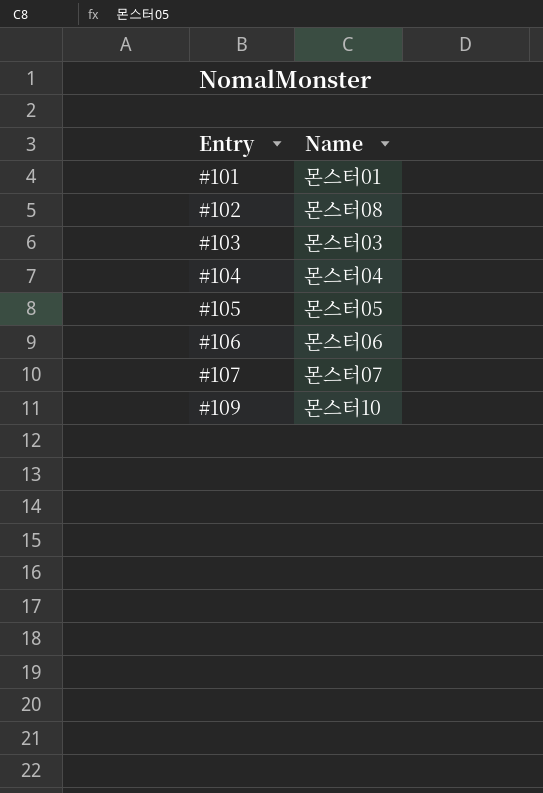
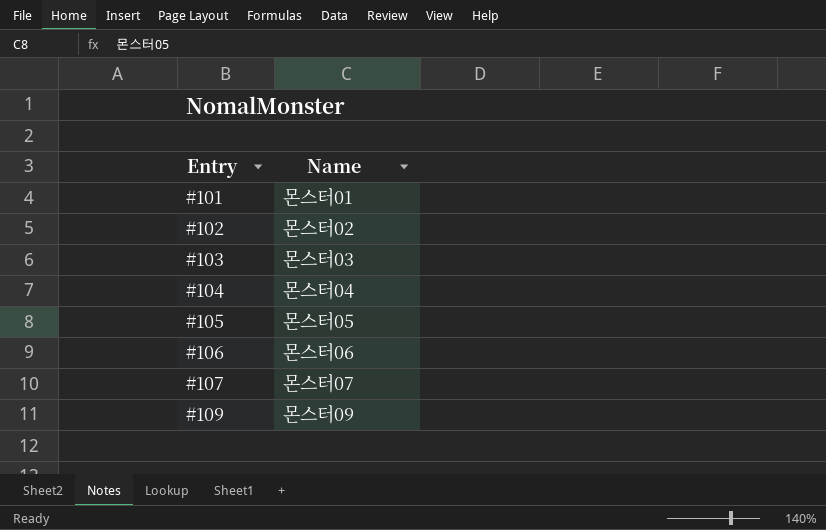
#102 | Name: 몬스터08 -> 몬스터02
#109 | Name: 몬스터10 -> 몬스터09

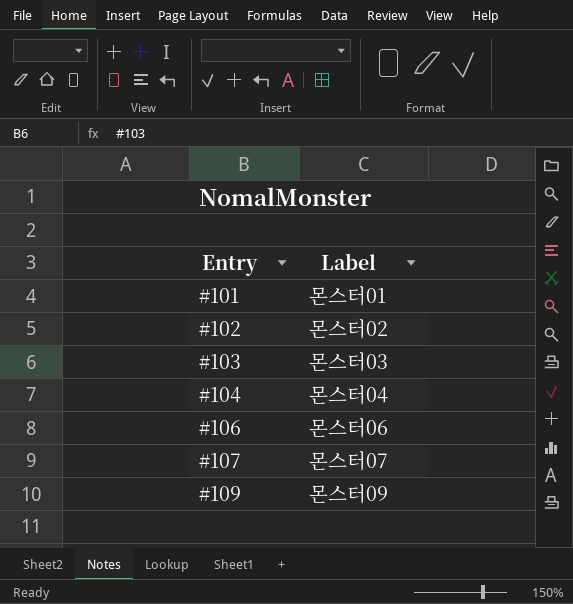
column name: Name -> Label
row #105: 몬스터05 -> none

